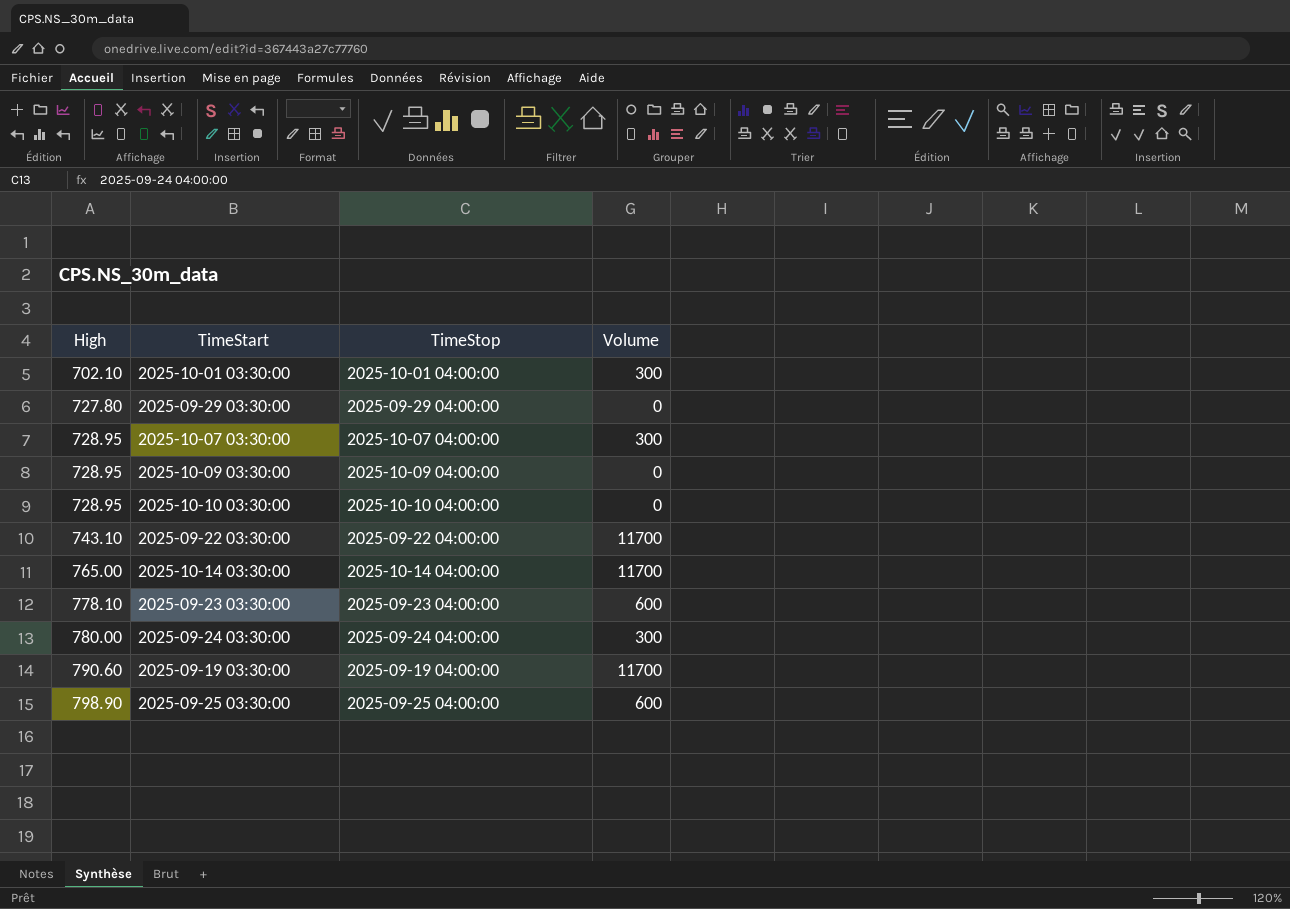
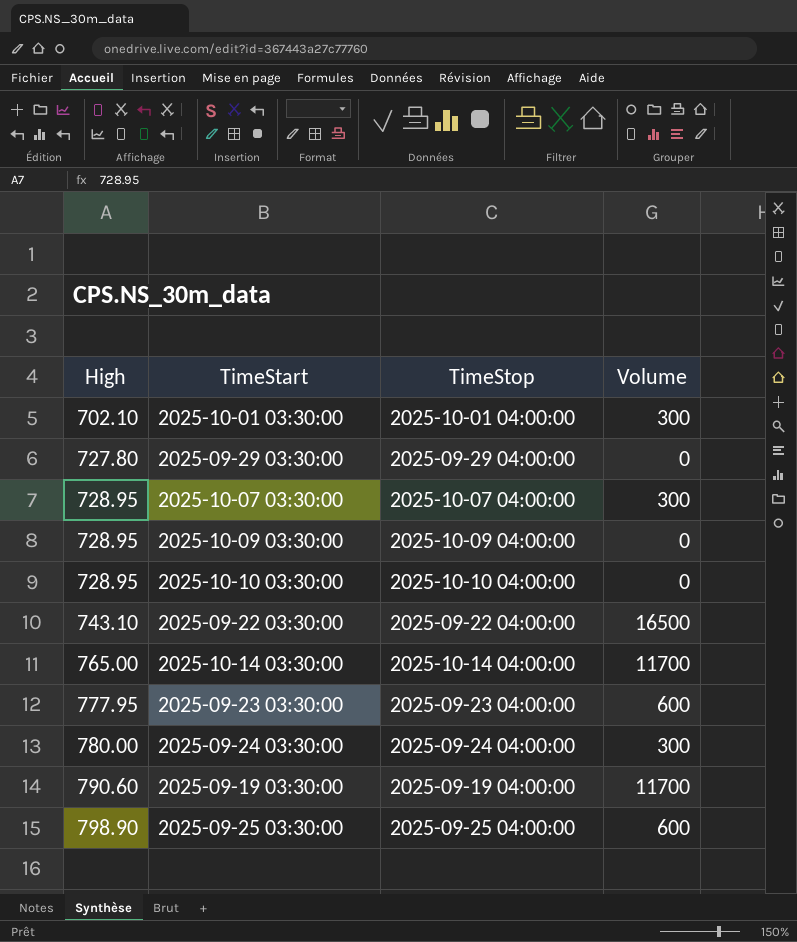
2025-09-22 03:30:00 | Volume: 11700 -> 16500
2025-09-23 03:30:00 | High: 778.10 -> 777.95

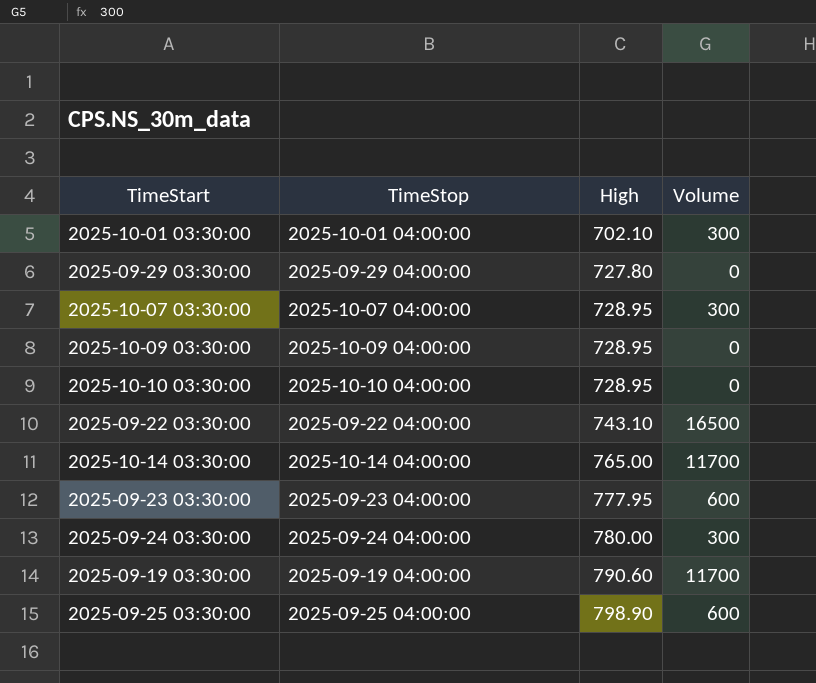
column High | position: 1 -> 3

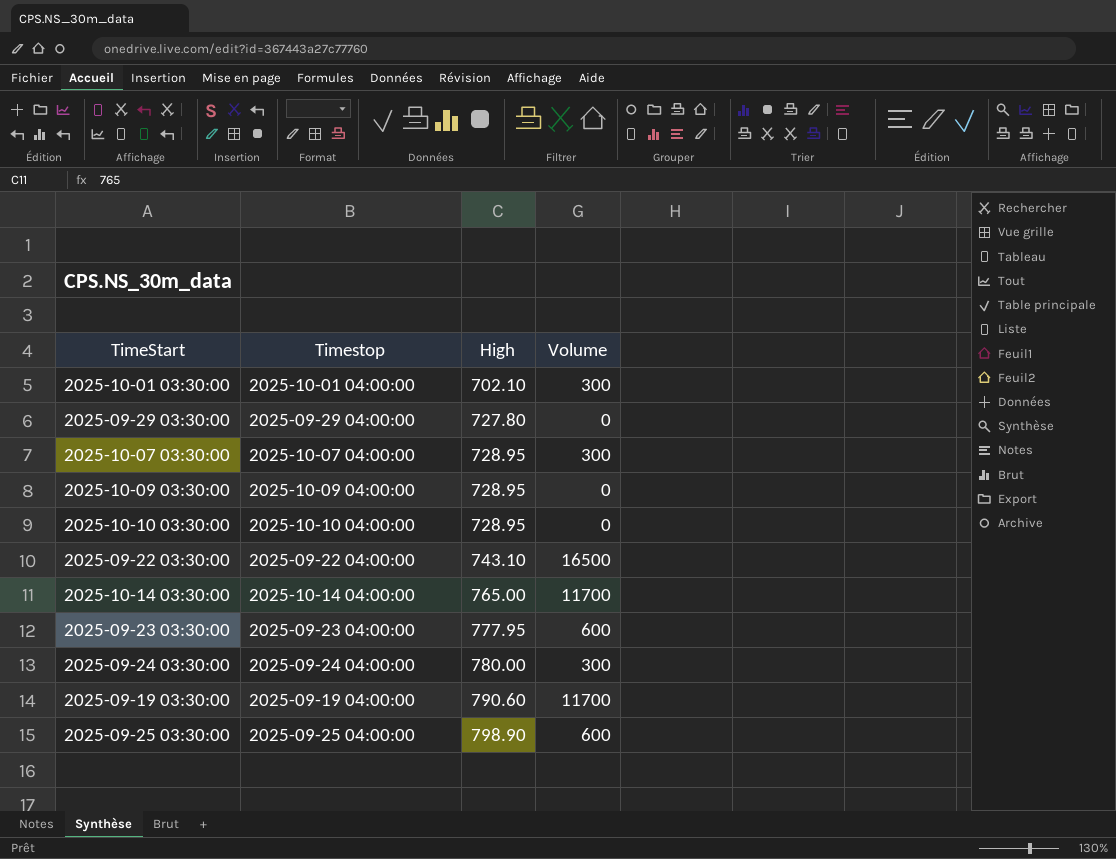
column name: TimeStop -> Timestop

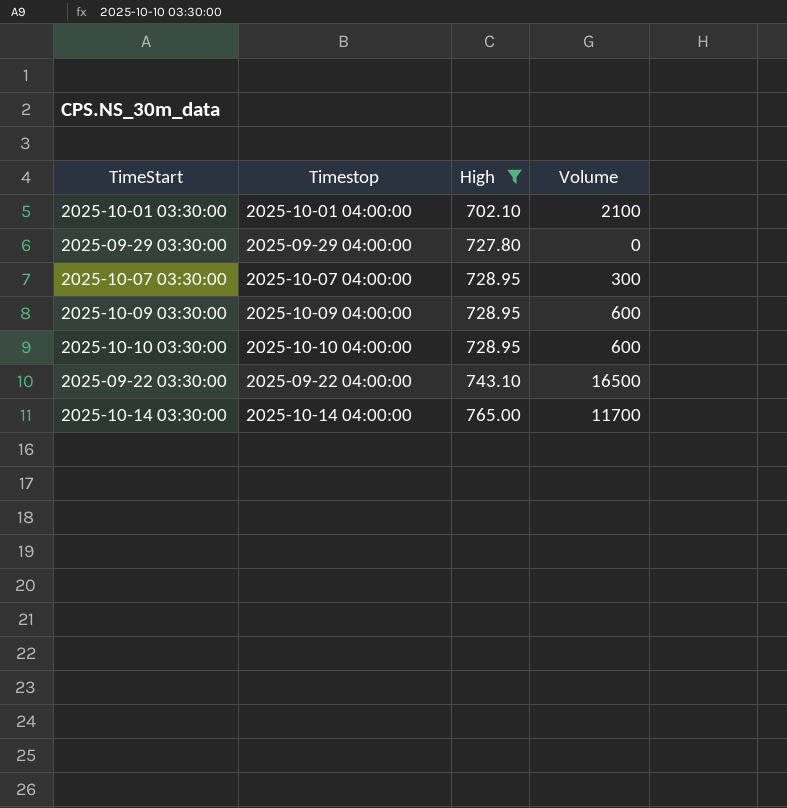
filter: none -> High <= 765.00
2025-10-01 03:30:00 | Volume: 300 -> 2100
2025-10-09 03:30:00 | Volume: 0 -> 600
2025-10-10 03:30:00 | Volume: 0 -> 600

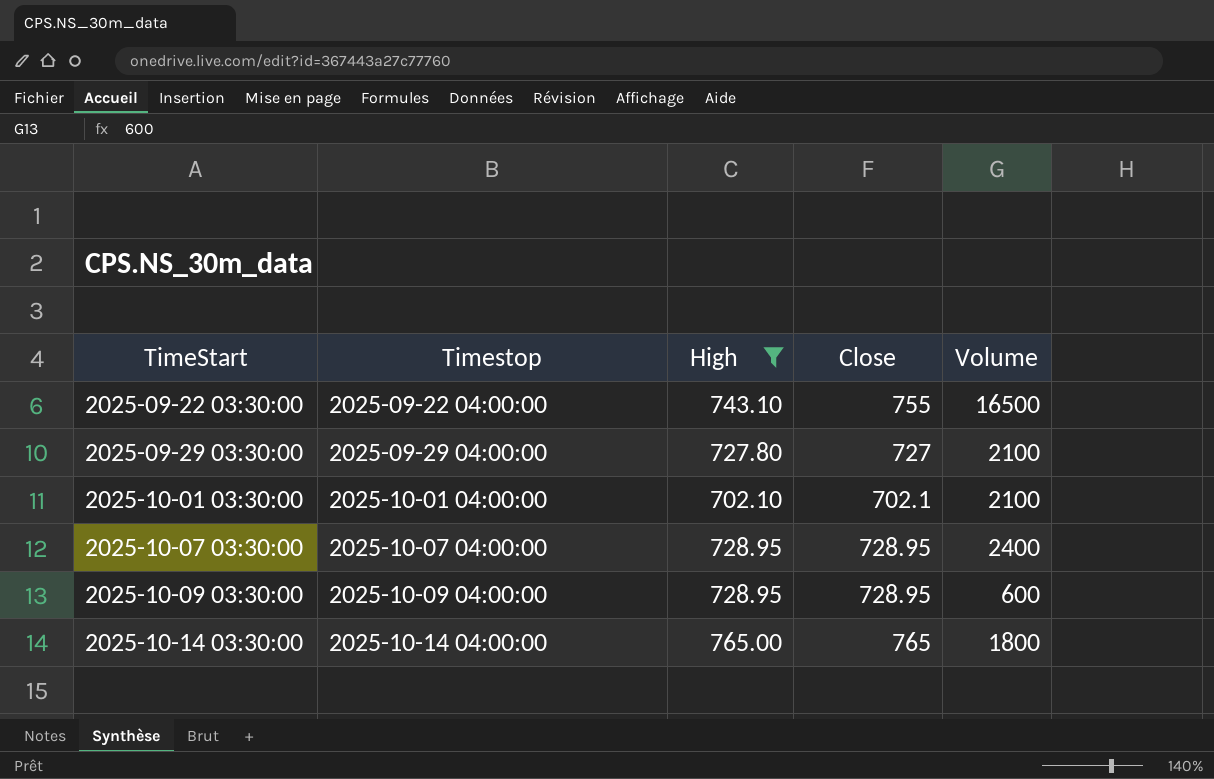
row order: High ascending -> TimeStart ascending
column Close | position: none -> 4
row 2025-10-10 03:30:00: 2025-10-10 04:00:00 | 728.95 | 600 -> none
2025-09-29 03:30:00 | Volume: 0 -> 2100
2025-10-07 03:30:00 | Volume: 300 -> 2400
2025-10-14 03:30:00 | Volume: 11700 -> 1800

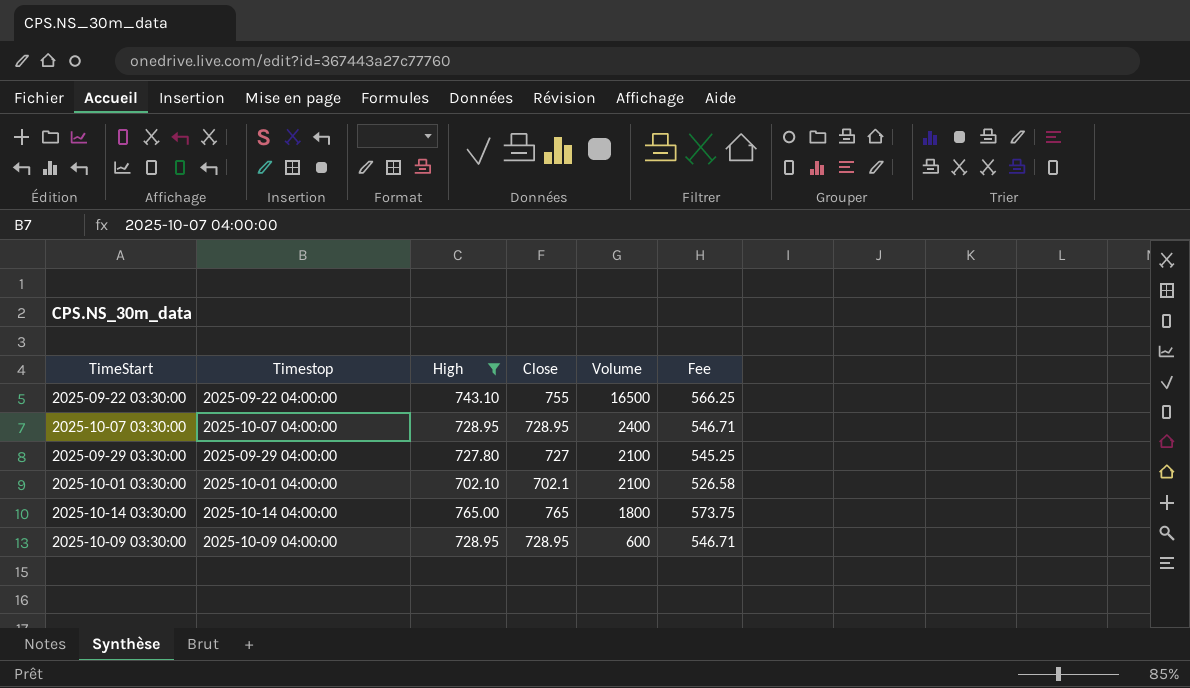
row order: TimeStart ascending -> Volume descending
column Fee | formula: none -> [Close] * 0.75

